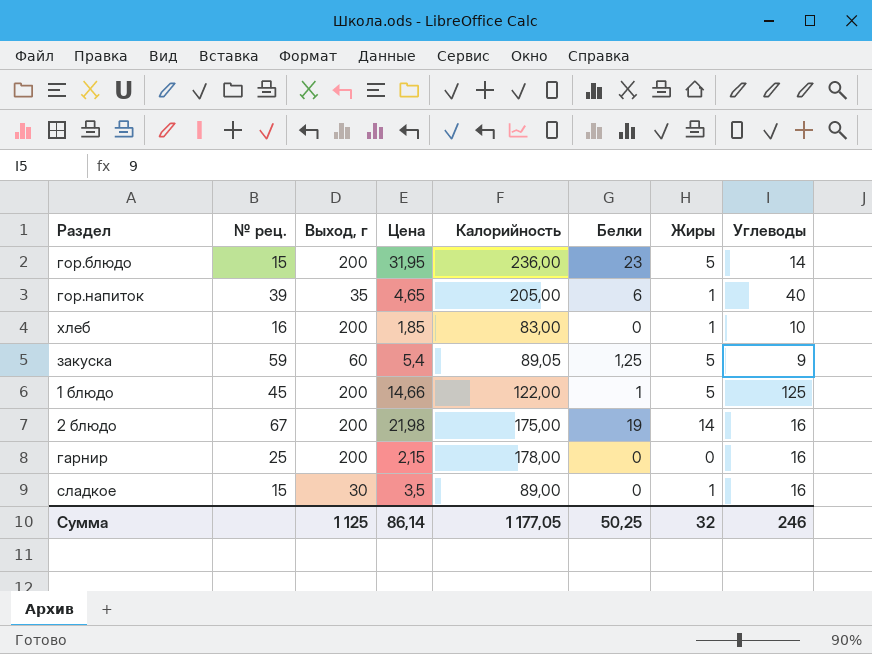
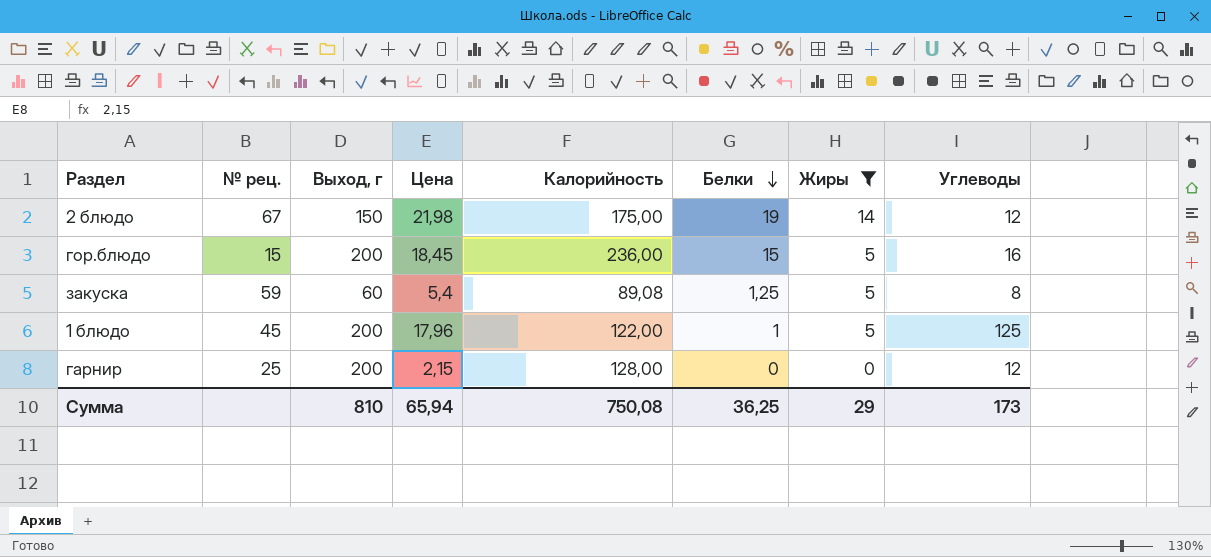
filter: none -> Жиры != 1
row order: none -> Белки descending
2 блюдо | Выход, г: 200 -> 150
2 блюдо | Углеводы: 16 -> 12
гор.блюдо | Цена: 31,95 -> 18,45
гор.блюдо | Белки: 23 -> 15
гор.блюдо | Углеводы: 14 -> 16
закуска | Калорийность: 89,05 -> 89,08
закуска | Углеводы: 9 -> 8
1 блюдо | Цена: 14,66 -> 17,96
гарнир | Калорийность: 178,00 -> 128,00
гарнир | Углеводы: 16 -> 12
Сумма | Выход, г: 1 125 -> 810
Сумма | Цена: 86,14 -> 65,94
Сумма | Калорийность: 1 177,05 -> 750,08
Сумма | Белки: 50,25 -> 36,25
Сумма | Жиры: 32 -> 29
Сумма | Углеводы: 246 -> 173

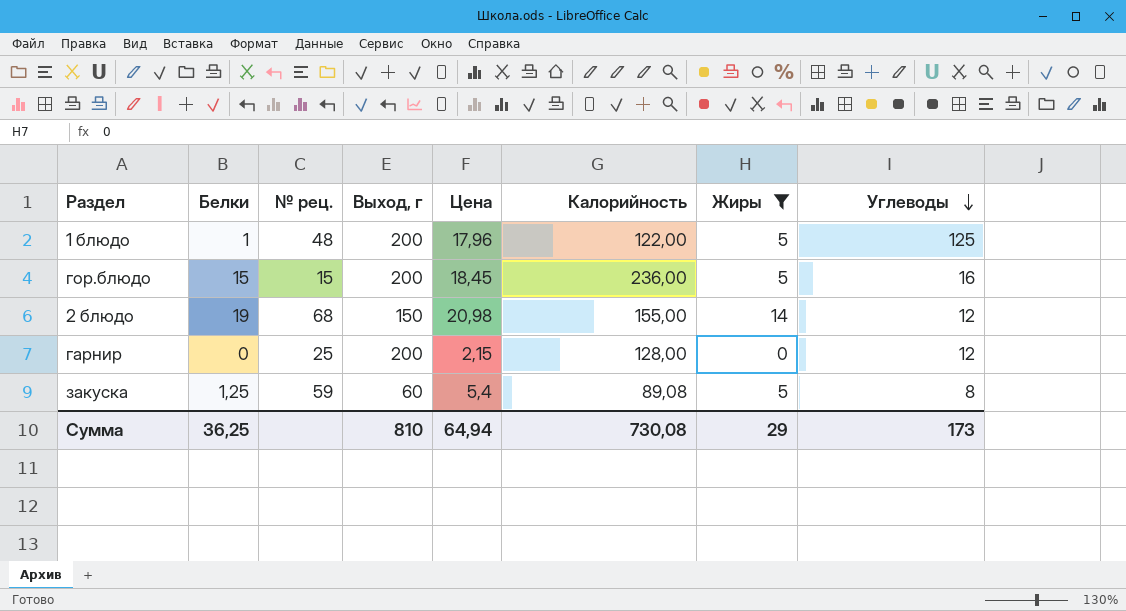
row order: Белки descending -> Углеводы descending
column Белки | position: 6 -> 2
1 блюдо | № рец.: 45 -> 48
2 блюдо | № рец.: 67 -> 68
2 блюдо | Цена: 21,98 -> 20,98
2 блюдо | Калорийность: 175,00 -> 155,00
Сумма | Цена: 65,94 -> 64,94
Сумма | Калорийность: 750,08 -> 730,08

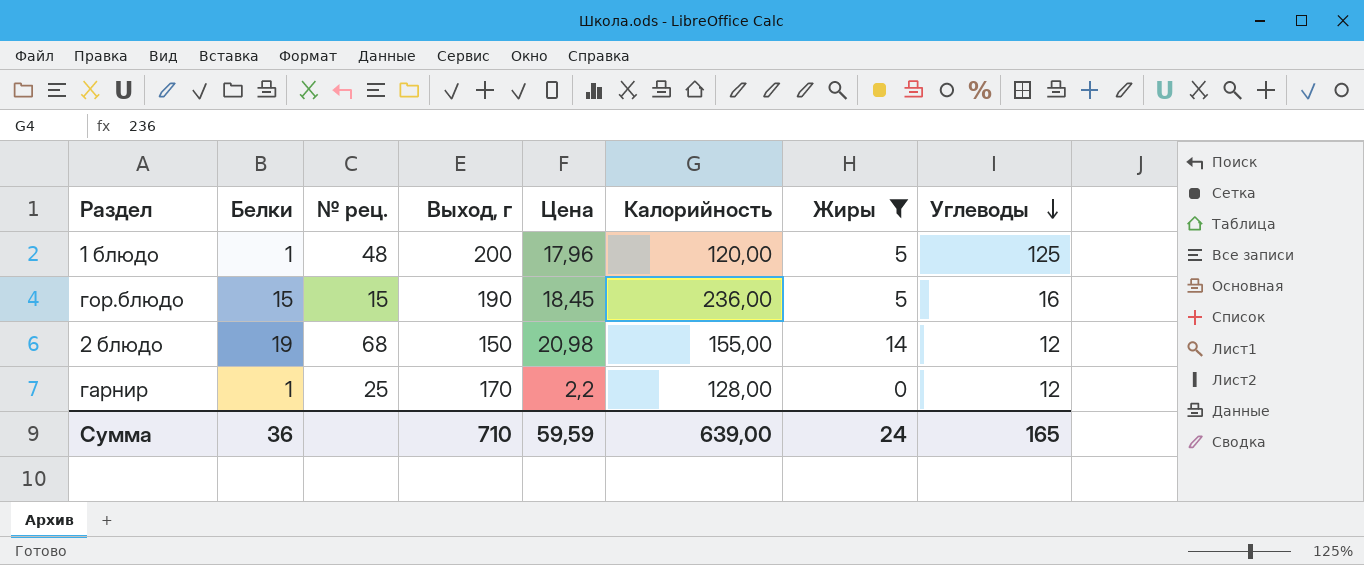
row закуска: 1,25 | 59 | 60 | 5,4 | 89,08 | 5 | 8 -> none
1 блюдо | Калорийность: 122,00 -> 120,00
гор.блюдо | Выход, г: 200 -> 190
гарнир | Белки: 0 -> 1
гарнир | Выход, г: 200 -> 170
гарнир | Цена: 2,15 -> 2,2
Сумма | Белки: 36,25 -> 36
Сумма | Выход, г: 810 -> 710
Сумма | Цена: 64,94 -> 59,59
Сумма | Калорийность: 730,08 -> 639,00
Сумма | Жиры: 29 -> 24
Сумма | Углеводы: 173 -> 165

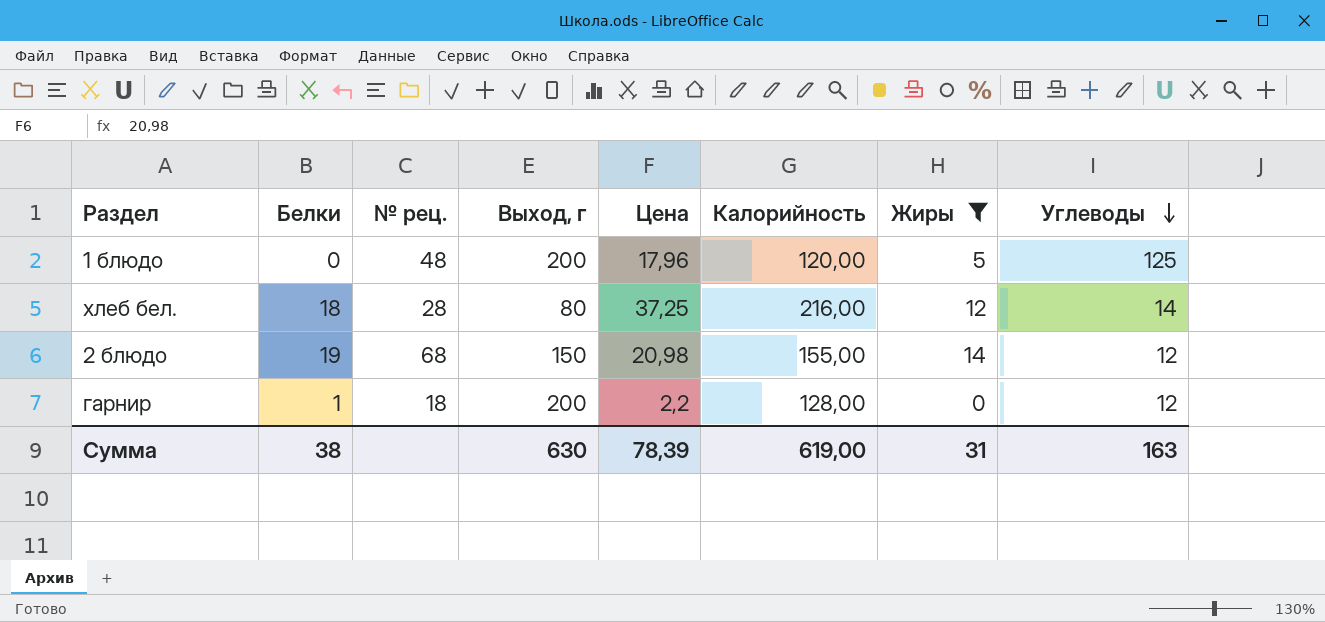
row гор.блюдо: 15 | 15 | 190 | 18,45 | 236,00 | 5 | 16 -> none
1 блюдо | Белки: 1 -> 0
row хлеб бел.: none -> 18 | 28 | 80 | 37,25 | 216,00 | 12 | 14
гарнир | № рец.: 25 -> 18
гарнир | Выход, г: 170 -> 200
Сумма | Белки: 36 -> 38
Сумма | Выход, г: 710 -> 630
Сумма | Цена: 59,59 -> 78,39
Сумма | Калорийность: 639,00 -> 619,00
Сумма | Жиры: 24 -> 31
Сумма | Углеводы: 165 -> 163

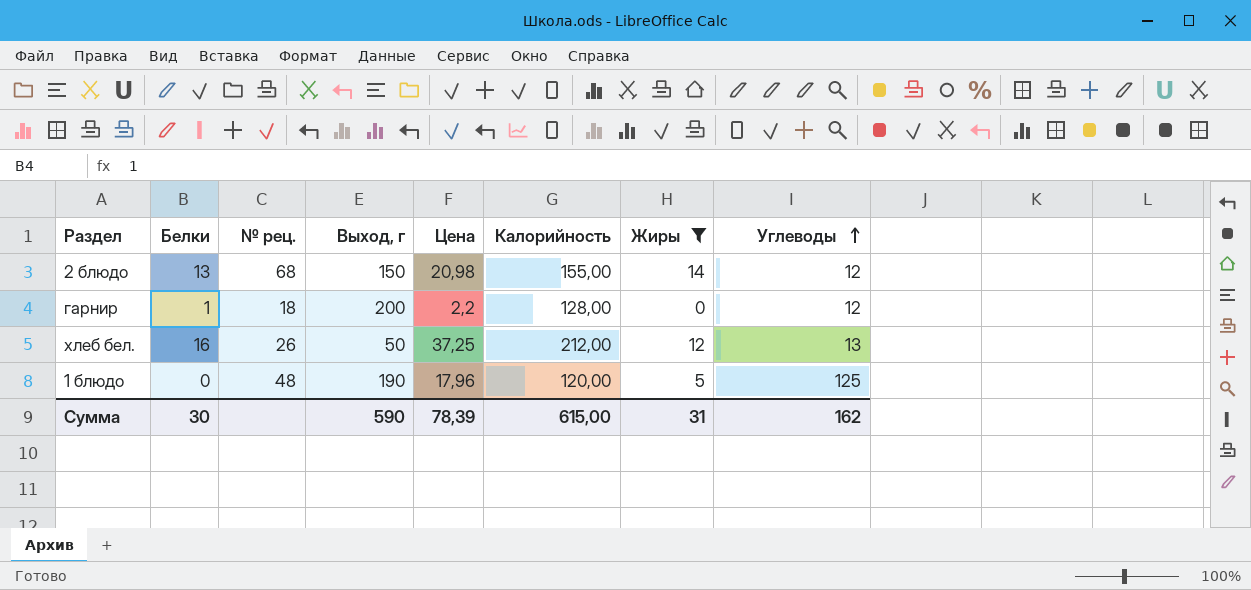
row order: Углеводы descending -> Углеводы ascending
2 блюдо | Белки: 19 -> 13
хлеб бел. | Белки: 18 -> 16
хлеб бел. | № рец.: 28 -> 26
хлеб бел. | Выход, г: 80 -> 50
хлеб бел. | Калорийность: 216,00 -> 212,00
хлеб бел. | Углеводы: 14 -> 13
1 блюдо | Выход, г: 200 -> 190
Сумма | Белки: 38 -> 30
Сумма | Выход, г: 630 -> 590
Сумма | Калорийность: 619,00 -> 615,00
Сумма | Углеводы: 163 -> 162

